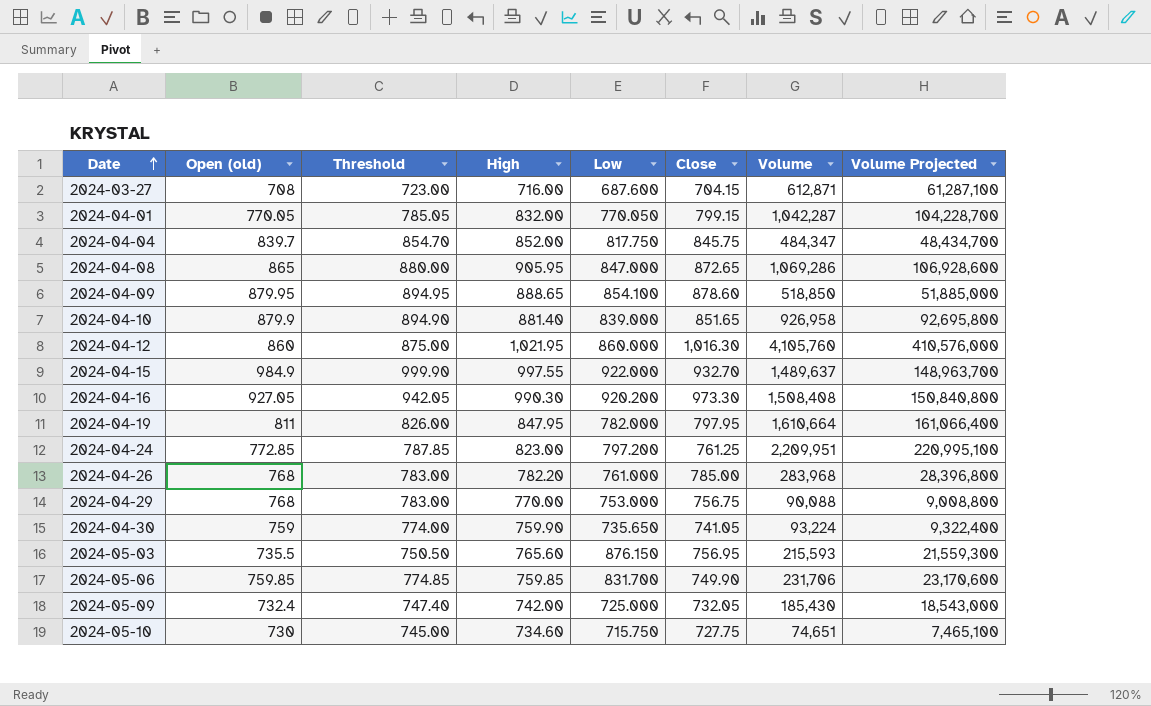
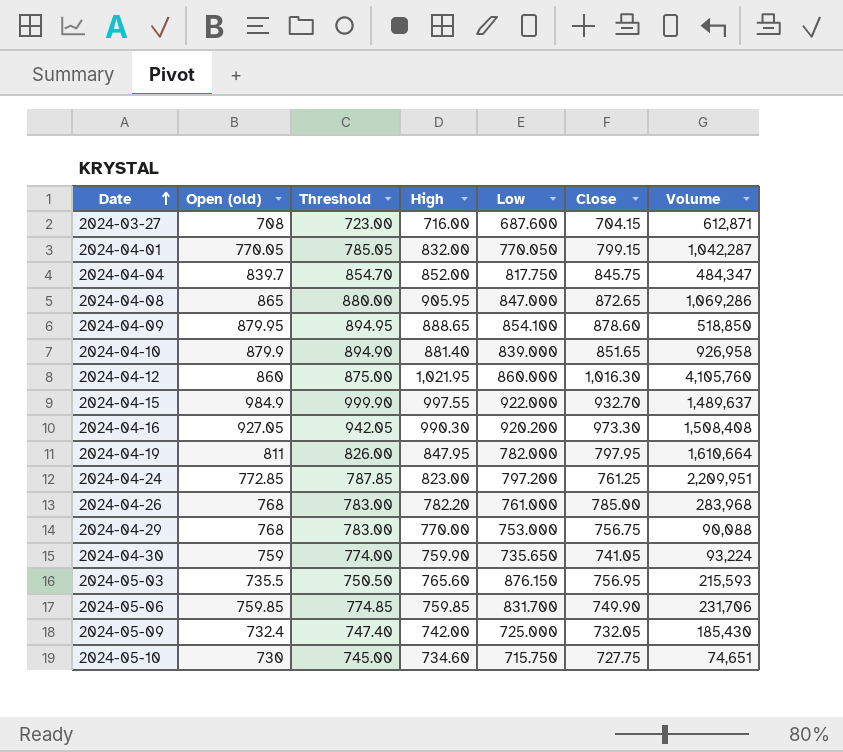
column Volume Projected | formula: [Volume] * 100 -> none

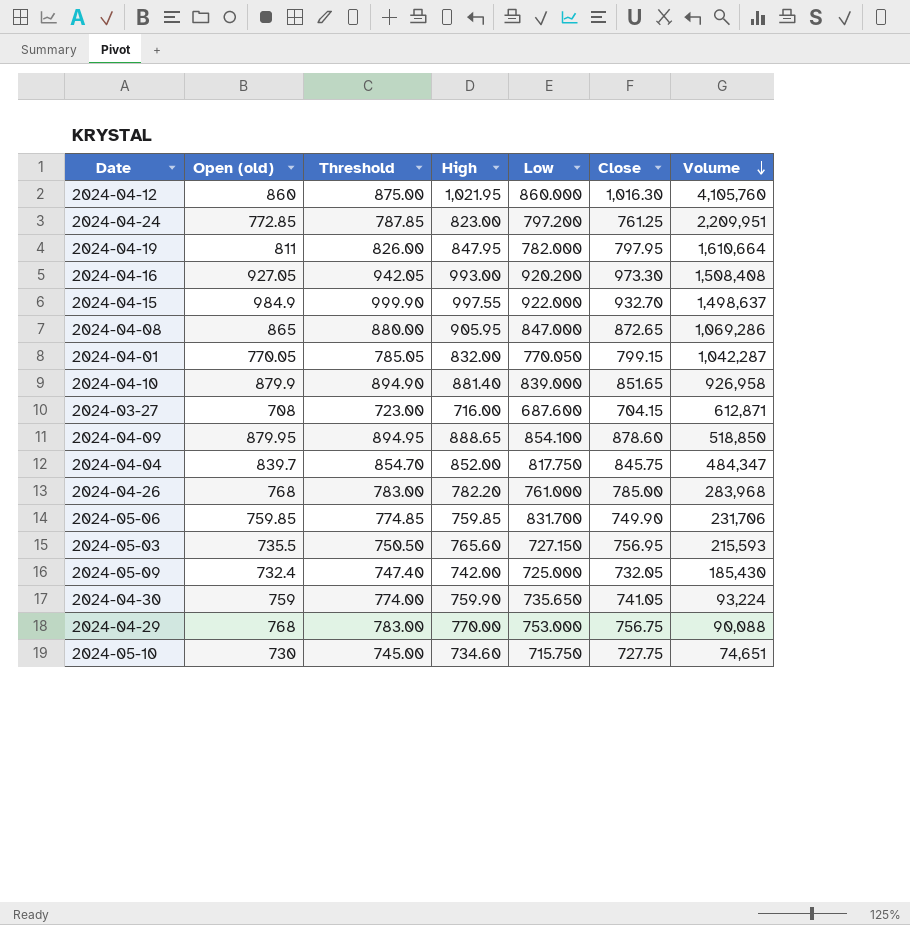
row order: Date ascending -> Volume descending
2024-04-16 | High: 990.30 -> 993.00
2024-04-15 | Volume: 1,489,637 -> 1,498,637
2024-05-03 | Low: 876.150 -> 727.150

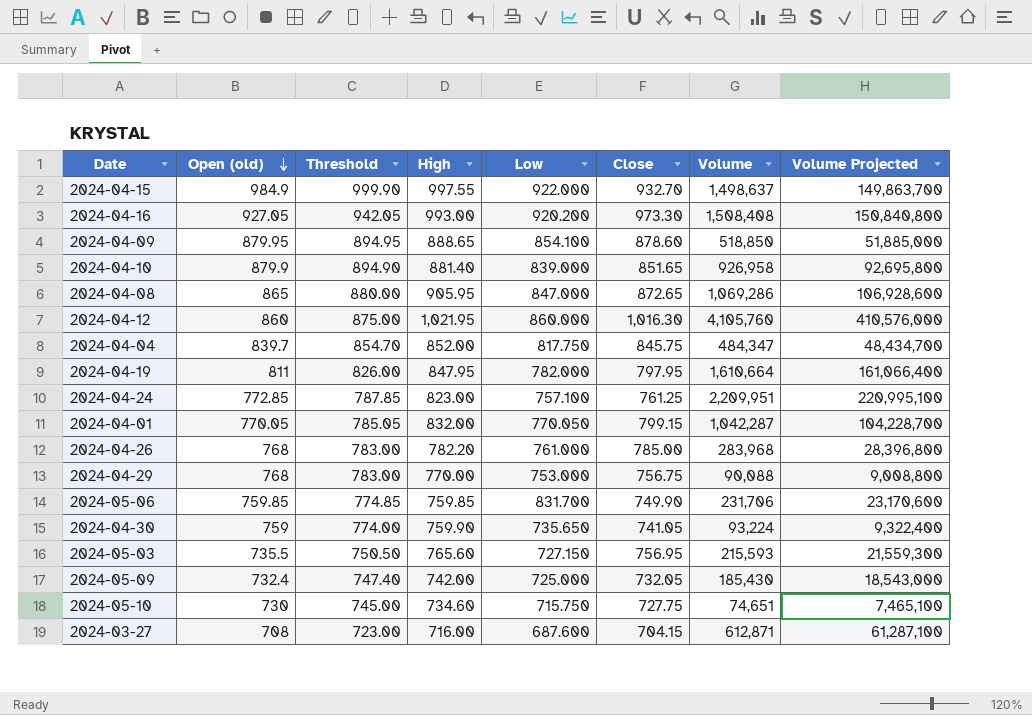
row order: Volume descending -> Open (old) descending
column Volume Projected | formula: none -> [Volume] * 100
2024-04-24 | Low: 797.200 -> 757.100

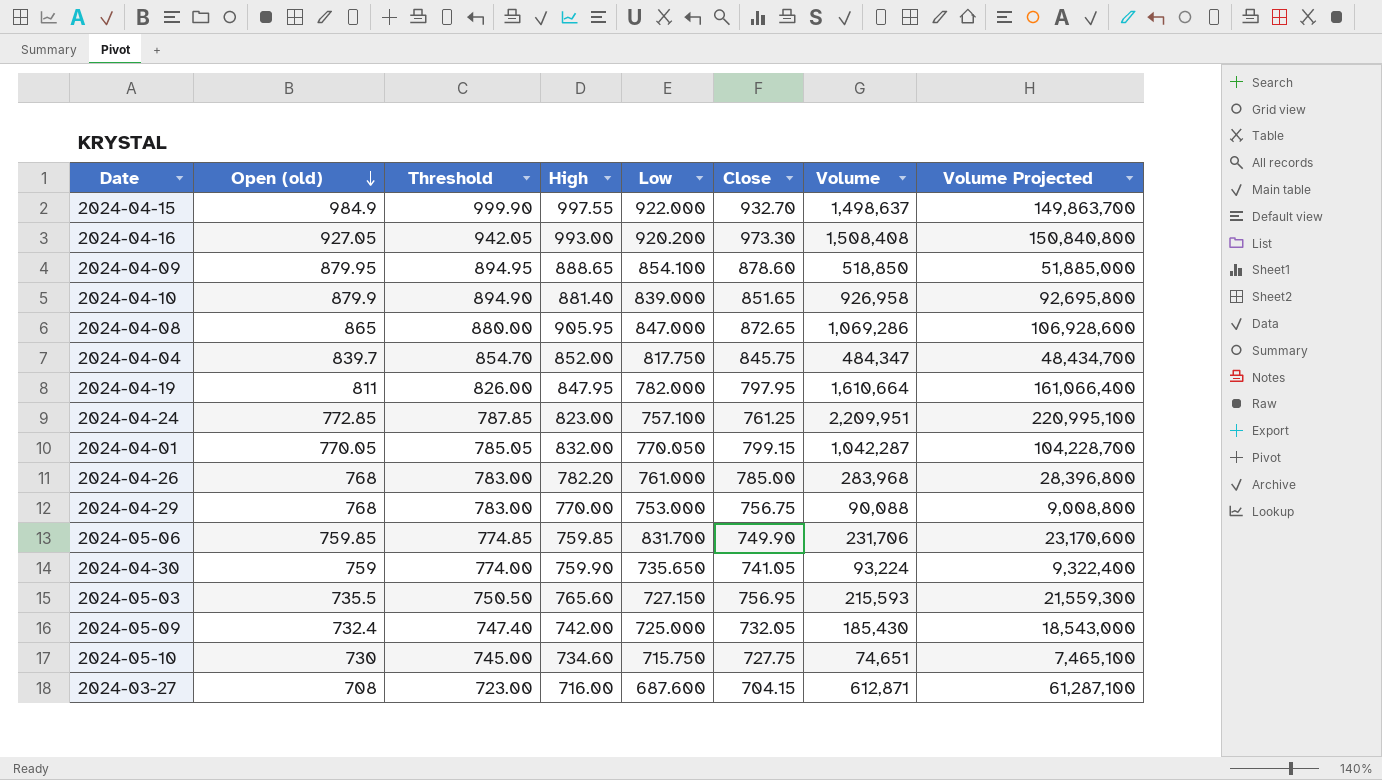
row 2024-04-12: 860 | 875.00 | 1,021.95 | 860.000 | 1,016.30 | 4,105,760 | 410,576,000 -> none

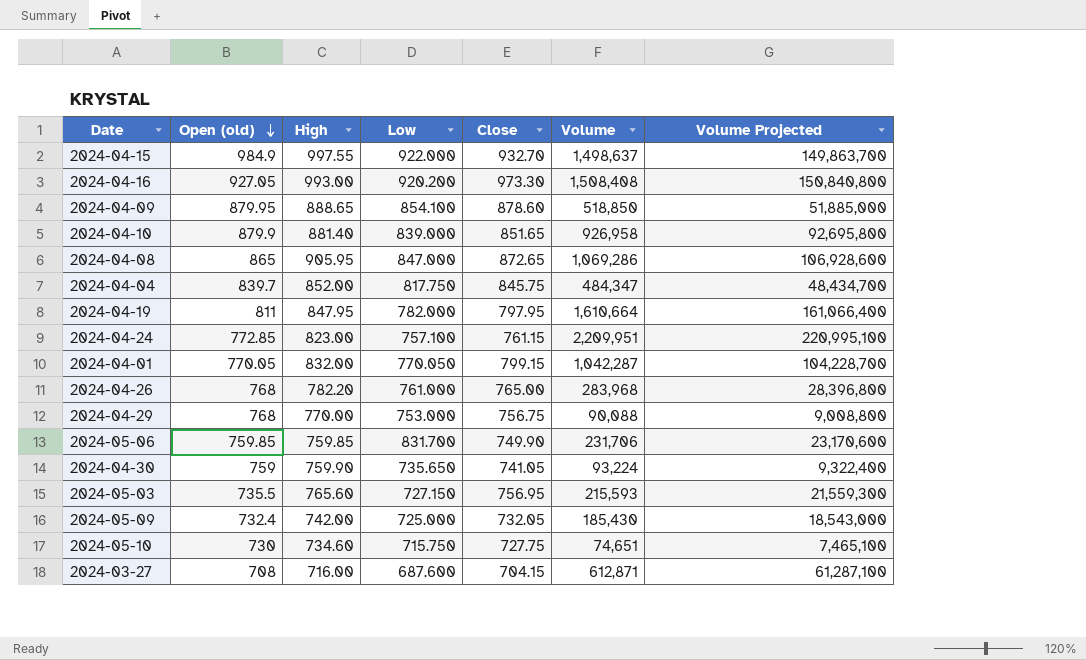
column Threshold | formula: [Open (old)] + 15 -> none
2024-04-24 | Close: 761.25 -> 761.15
2024-04-26 | Close: 785.00 -> 765.00

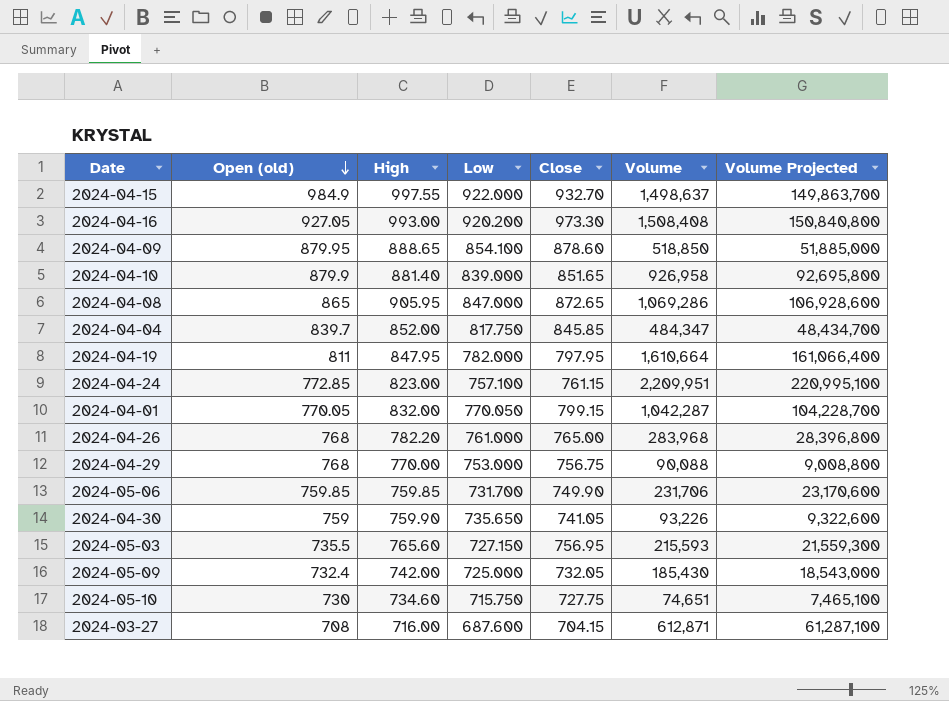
2024-04-04 | Close: 845.75 -> 845.85
2024-05-06 | Low: 831.700 -> 731.700
2024-04-30 | Volume: 93,224 -> 93,226
2024-04-30 | Volume Projected: 9,322,400 -> 9,322,600

